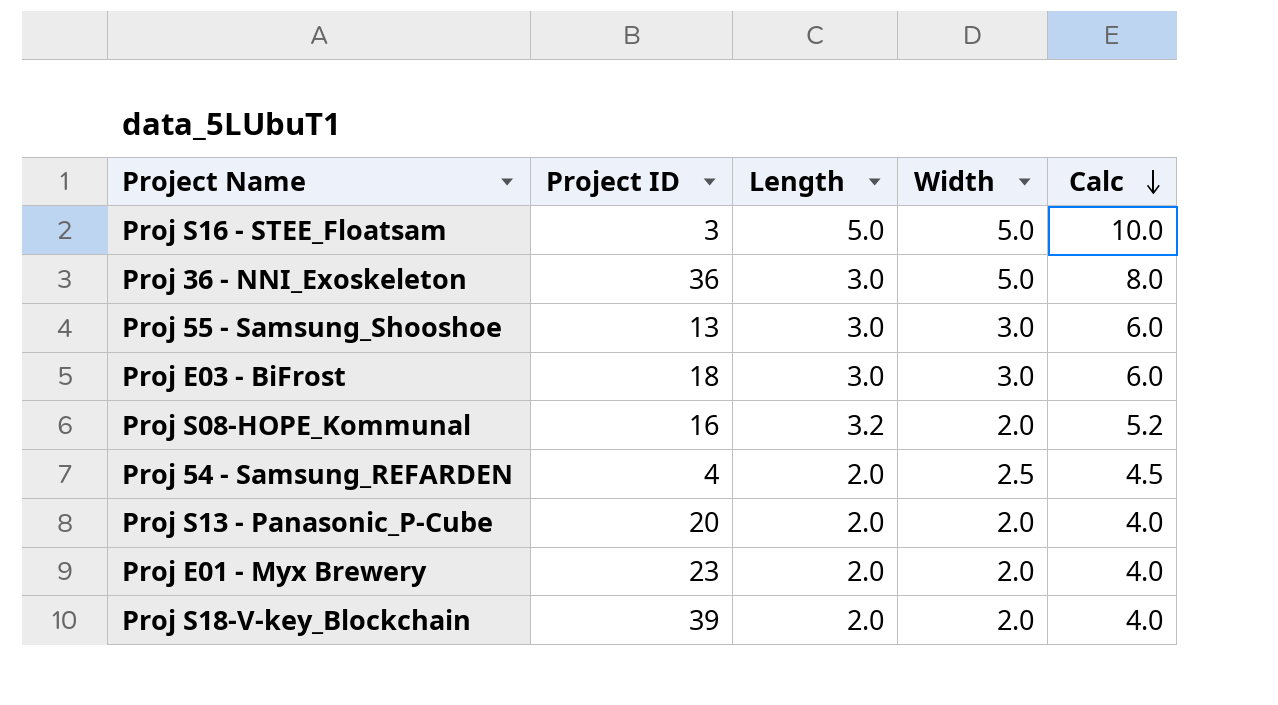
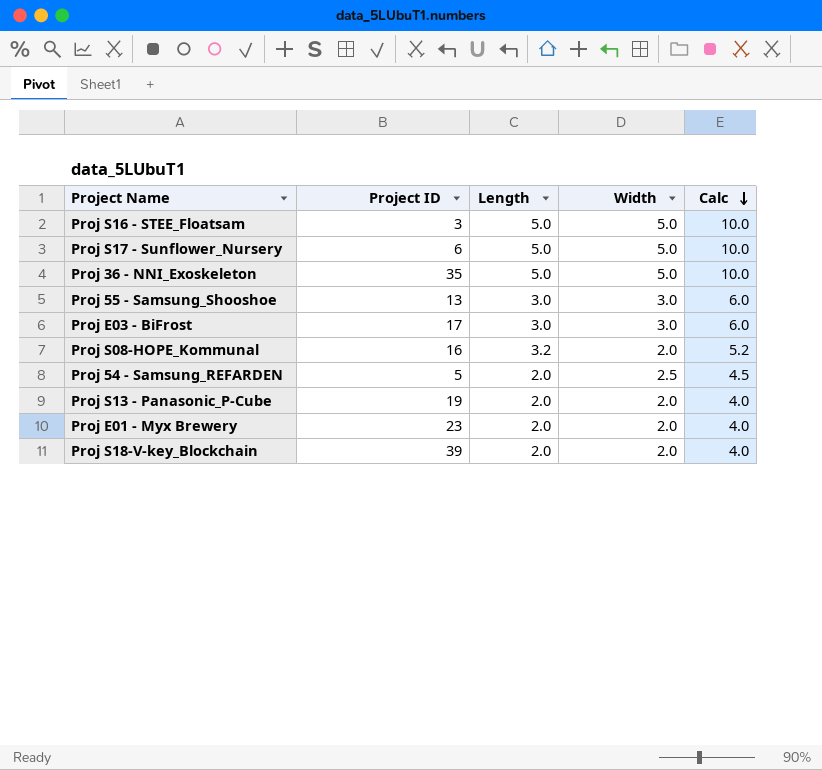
row Proj S17 - Sunflower_Nursery: none -> 6 | 5.0 | 5.0 | 10.0
Proj 36 - NNI_Exoskeleton | Project ID: 36 -> 35
Proj 36 - NNI_Exoskeleton | Length: 3.0 -> 5.0
Proj 36 - NNI_Exoskeleton | Calc: 8.0 -> 10.0
Proj E03 - BiFrost | Project ID: 18 -> 17
Proj 54 - Samsung_REFARDEN | Project ID: 4 -> 5
Proj S13 - Panasonic_P-Cube | Project ID: 20 -> 19

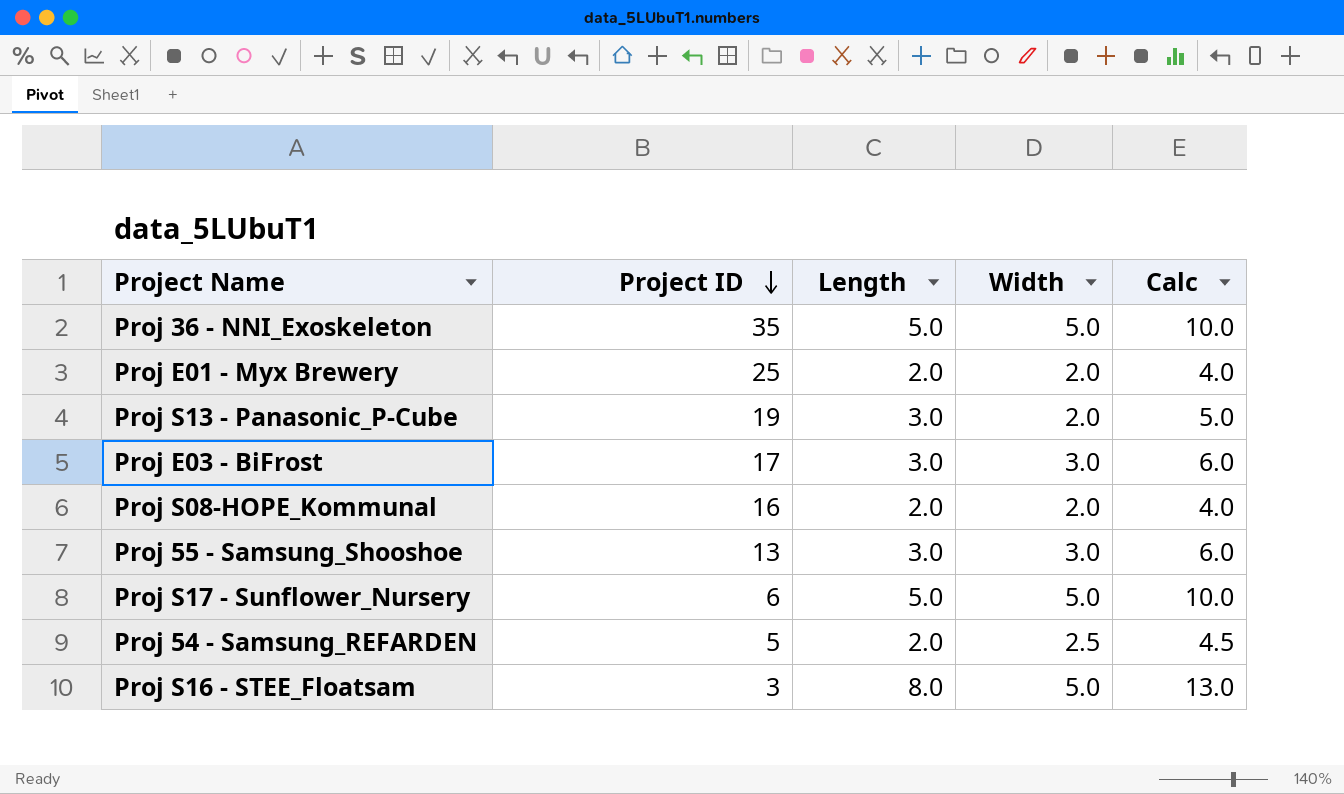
row order: Calc descending -> Project ID descending
row Proj S18-V-key_Blockchain: 39 | 2.0 | 2.0 | 4.0 -> none
Proj E01 - Myx Brewery | Project ID: 23 -> 25
Proj S13 - Panasonic_P-Cube | Length: 2.0 -> 3.0
Proj S13 - Panasonic_P-Cube | Calc: 4.0 -> 5.0
Proj S08-HOPE_Kommunal | Length: 3.2 -> 2.0
Proj S08-HOPE_Kommunal | Calc: 5.2 -> 4.0
Proj S16 - STEE_Floatsam | Length: 5.0 -> 8.0
Proj S16 - STEE_Floatsam | Calc: 10.0 -> 13.0

